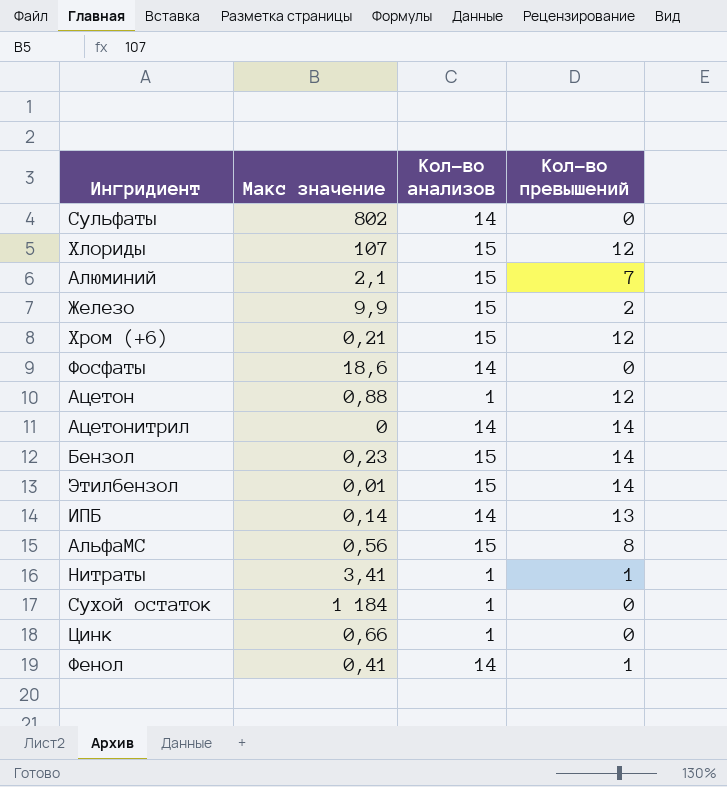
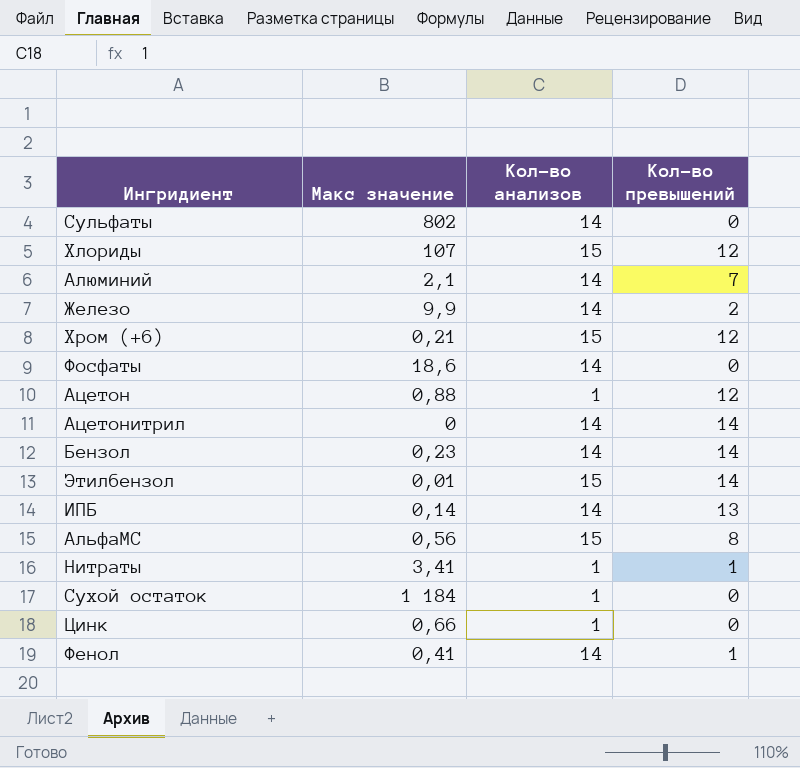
Алюминий | Кол-во анализов: 15 -> 14
Железо | Кол-во анализов: 15 -> 14
Бензол | Кол-во анализов: 15 -> 14

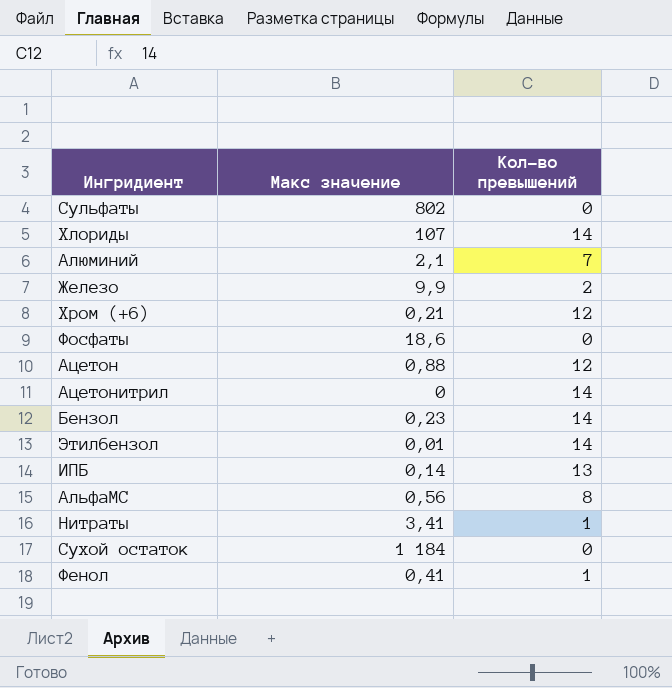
column Кол-во анализов | position: 3 -> none
row Цинк: 0,66 | 1 | 0 -> none
Хлориды | Кол-во превышений: 12 -> 14

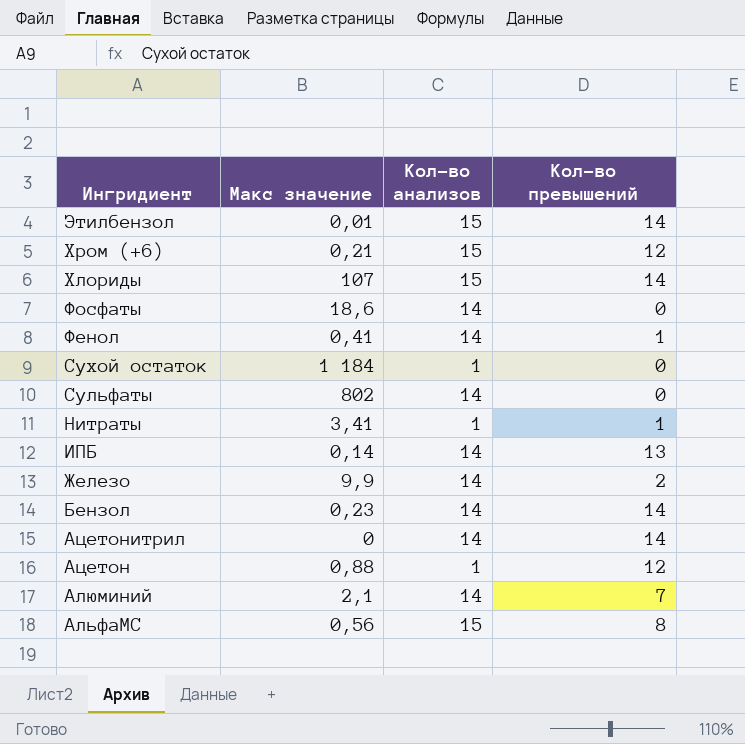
row order: none -> Ингридиент descending
column Кол-во анализов | position: none -> 3

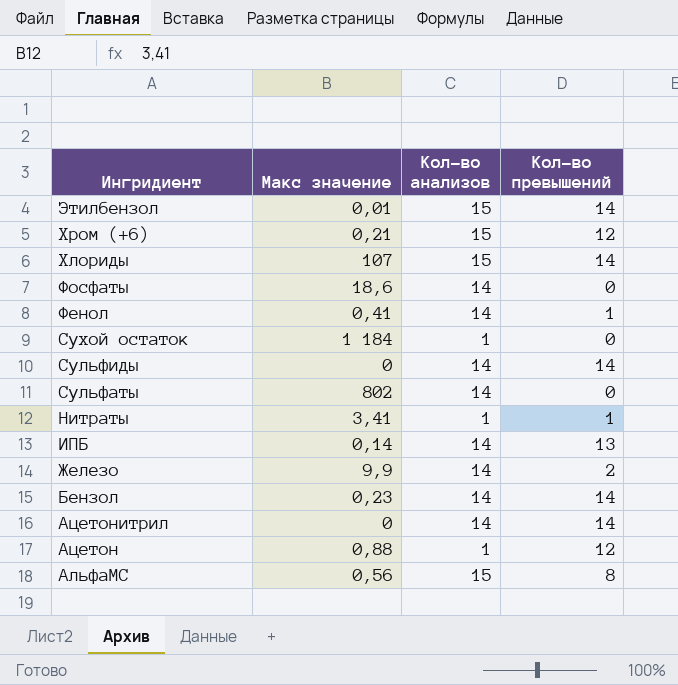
row Алюминий: 2,1 | 14 | 7 -> none
row Сульфиды: none -> 0 | 14 | 14

